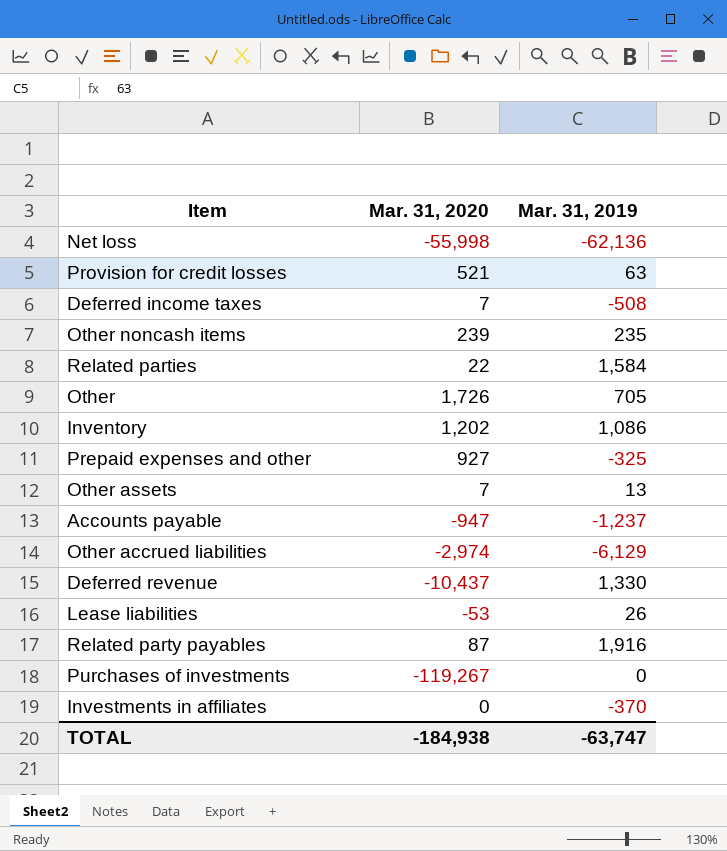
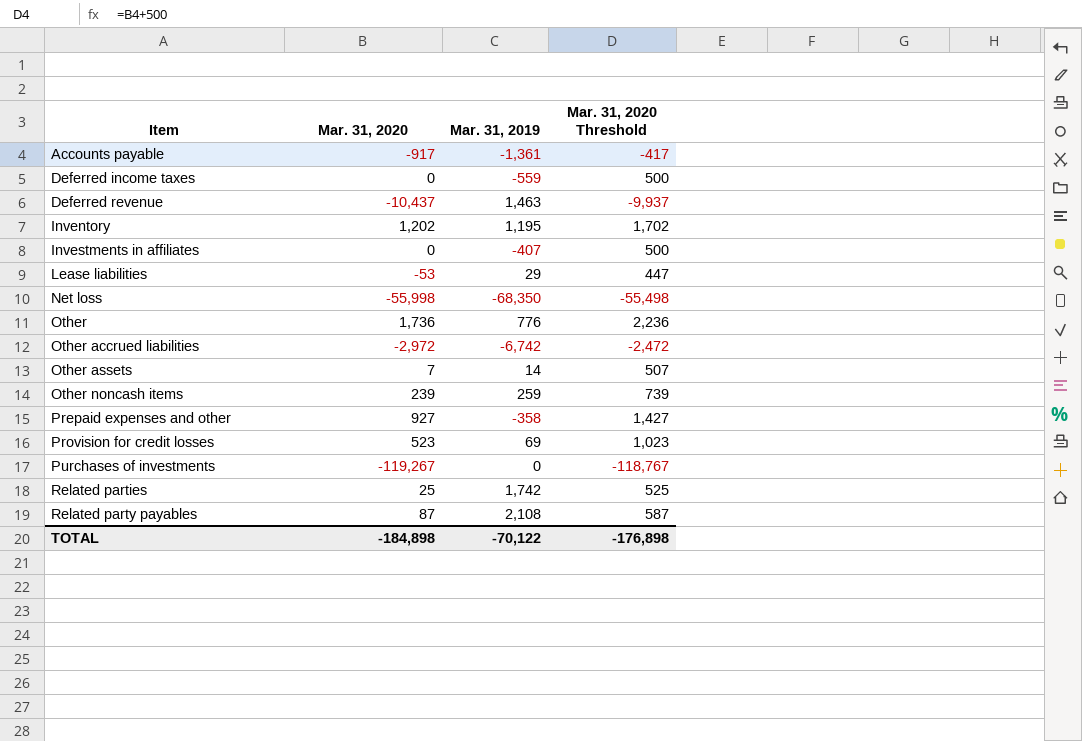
row order: none -> Item ascending
column Mar. 31, 2020 Threshold | formula: none -> [Mar. 31, 2020] + 500
Accounts payable | Mar. 31, 2020: -947 -> -917
Accounts payable | Mar. 31, 2019: -1,237 -> -1,361
Deferred income taxes | Mar. 31, 2020: 7 -> 0
Deferred income taxes | Mar. 31, 2019: -508 -> -559
Deferred revenue | Mar. 31, 2019: 1,330 -> 1,463
Inventory | Mar. 31, 2019: 1,086 -> 1,195
Investments in affiliates | Mar. 31, 2019: -370 -> -407
Lease liabilities | Mar. 31, 2019: 26 -> 29
Net loss | Mar. 31, 2019: -62,136 -> -68,350
Other | Mar. 31, 2020: 1,726 -> 1,736
Other | Mar. 31, 2019: 705 -> 776
Other accrued liabilities | Mar. 31, 2020: -2,974 -> -2,972
Other accrued liabilities | Mar. 31, 2019: -6,129 -> -6,742
Other assets | Mar. 31, 2019: 13 -> 14
Other noncash items | Mar. 31, 2019: 235 -> 259
Prepaid expenses and other | Mar. 31, 2019: -325 -> -358
Provision for credit losses | Mar. 31, 2020: 521 -> 523
Provision for credit losses | Mar. 31, 2019: 63 -> 69
Related parties | Mar. 31, 2020: 22 -> 25
Related parties | Mar. 31, 2019: 1,584 -> 1,742
Related party payables | Mar. 31, 2019: 1,916 -> 2,108
TOTAL | Mar. 31, 2020: -184,938 -> -184,898
TOTAL | Mar. 31, 2019: -63,747 -> -70,122

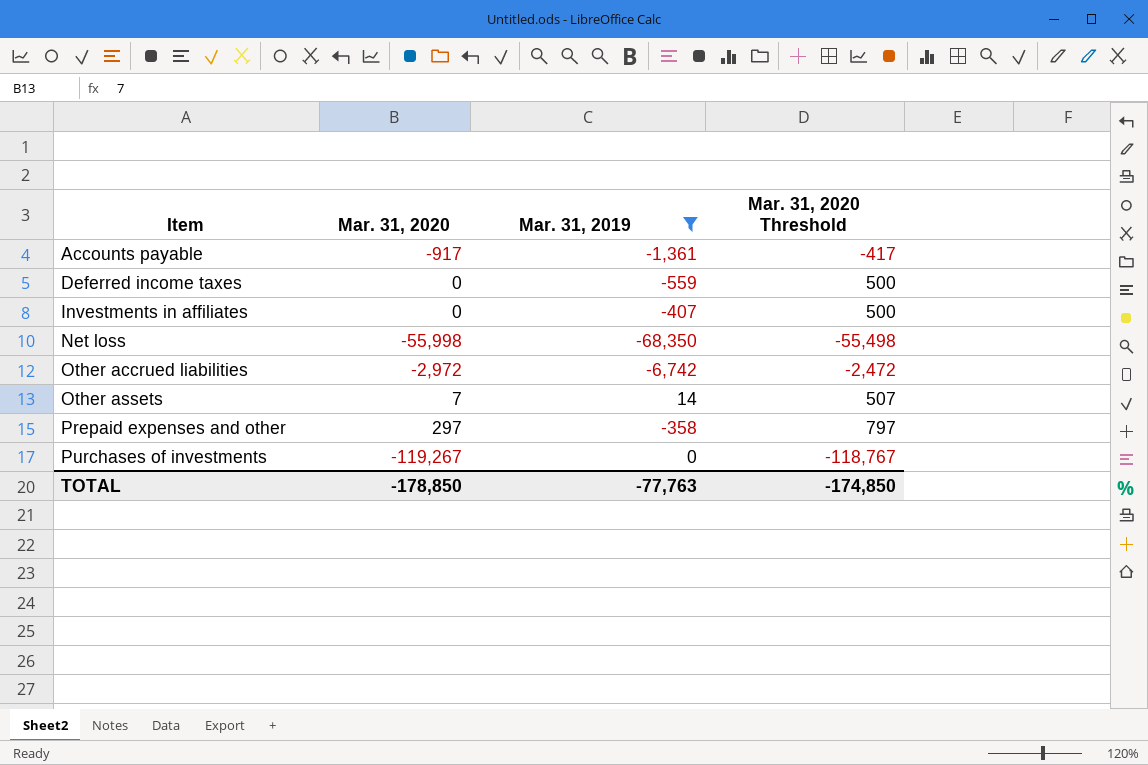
filter: none -> Mar. 31, 2019 <= 14
Prepaid expenses and other | Mar. 31, 2020: 927 -> 297
Prepaid expenses and other | Mar. 31, 2020 Threshold: 1,427 -> 797
TOTAL | Mar. 31, 2020: -184,898 -> -178,850
TOTAL | Mar. 31, 2019: -70,122 -> -77,763
TOTAL | Mar. 31, 2020 Threshold: -176,898 -> -174,850

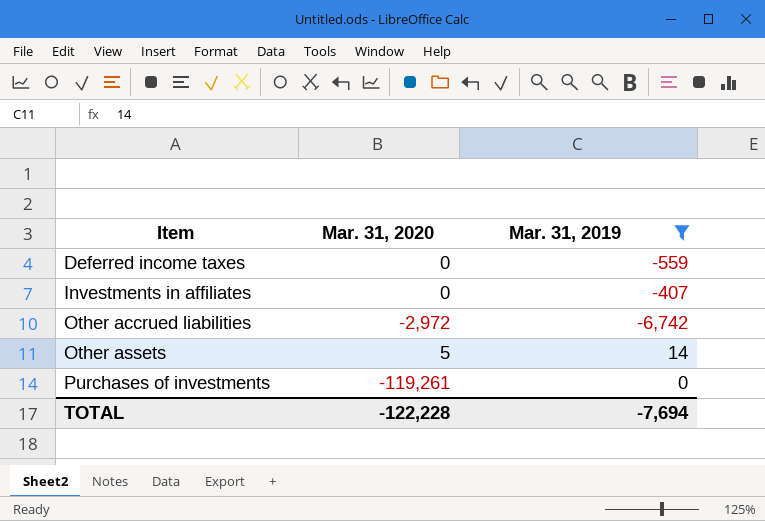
column Mar. 31, 2020 Threshold | formula: [Mar. 31, 2020] + 500 -> none
row Accounts payable: -917 | -1,361 | -417 -> none
row Net loss: -55,998 | -68,350 | -55,498 -> none
row Prepaid expenses and other: 297 | -358 | 797 -> none
Other assets | Mar. 31, 2020: 7 -> 5
Purchases of investments | Mar. 31, 2020: -119,267 -> -119,261
TOTAL | Mar. 31, 2020: -178,850 -> -122,228
TOTAL | Mar. 31, 2019: -77,763 -> -7,694

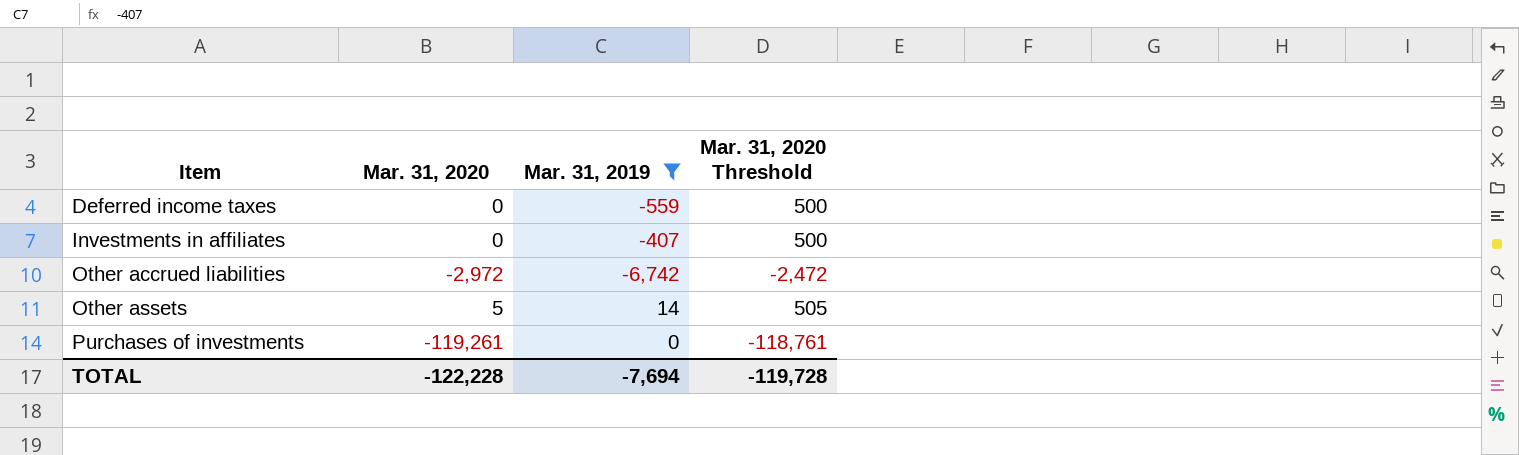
column Mar. 31, 2020 Threshold | formula: none -> [Mar. 31, 2020] + 500

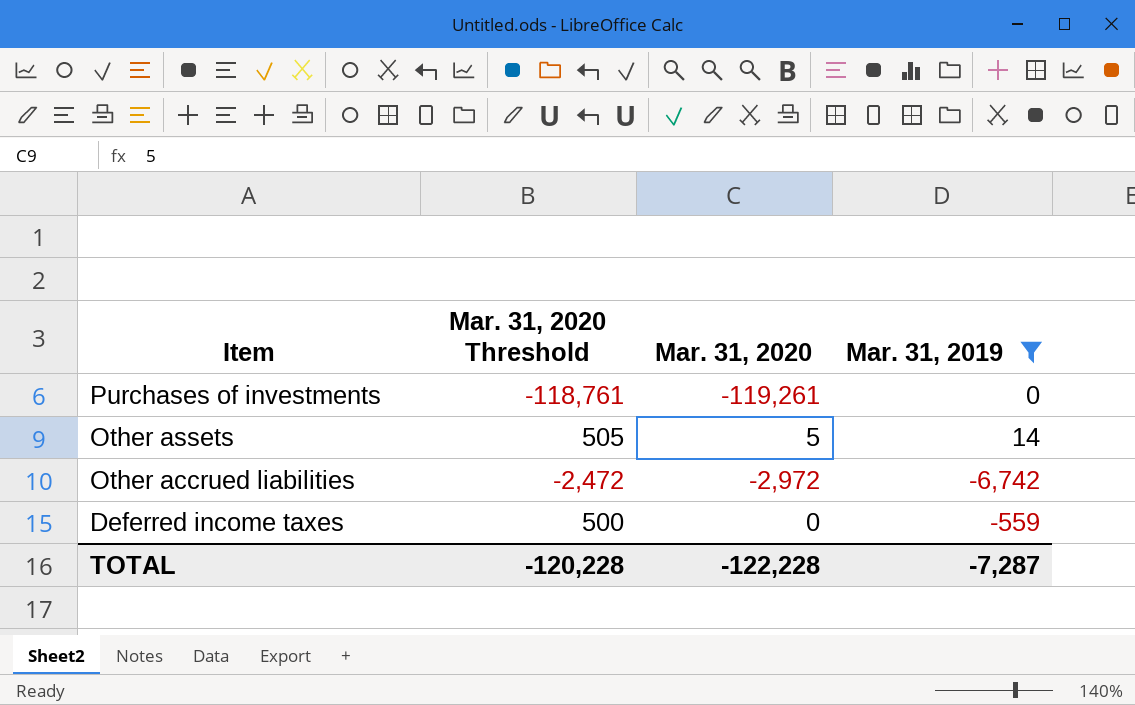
row order: Item ascending -> Item descending
column Mar. 31, 2020 Threshold | position: 4 -> 2
row Investments in affiliates: 0 | -407 | 500 -> none
TOTAL | Mar. 31, 2020 Threshold: -119,728 -> -120,228
TOTAL | Mar. 31, 2019: -7,694 -> -7,287

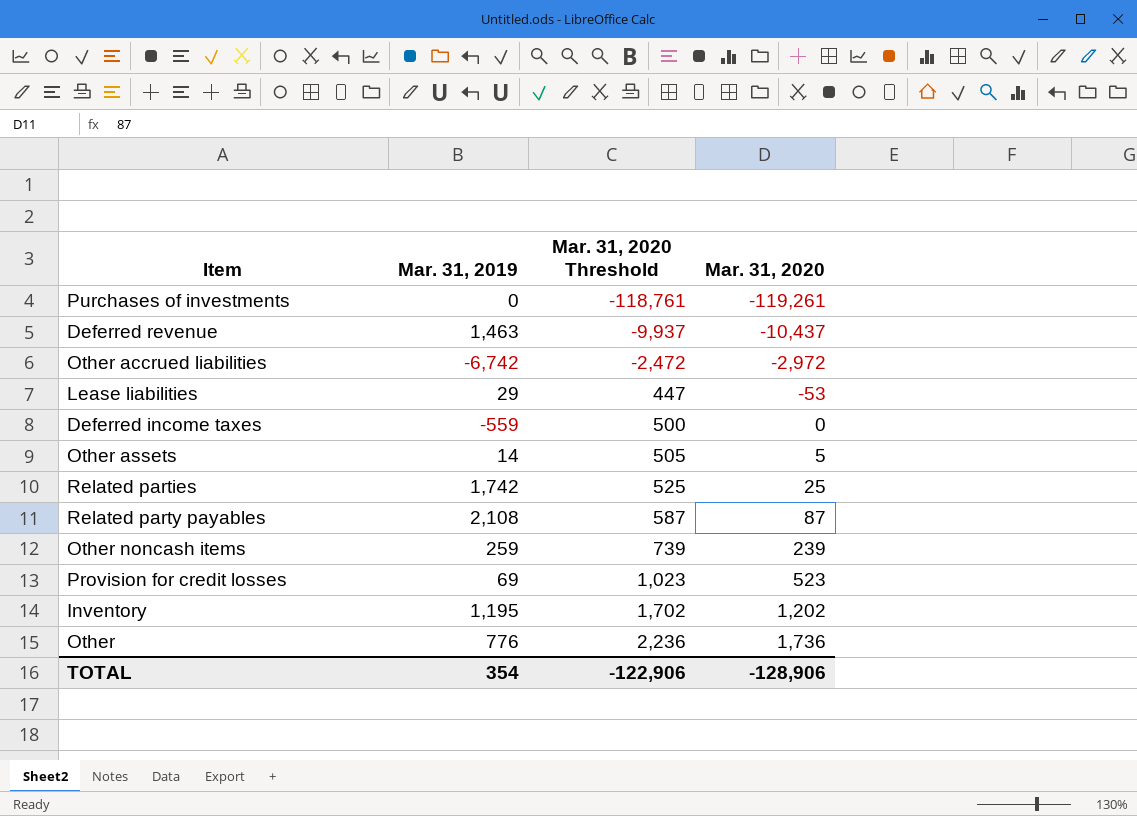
filter: Mar. 31, 2019 <= 14 -> none
row order: Item descending -> Mar. 31, 2020 Threshold ascending
column Mar. 31, 2019 | position: 4 -> 2
TOTAL | Mar. 31, 2019: -7,287 -> 354
TOTAL | Mar. 31, 2020 Threshold: -120,228 -> -122,906
TOTAL | Mar. 31, 2020: -122,228 -> -128,906

